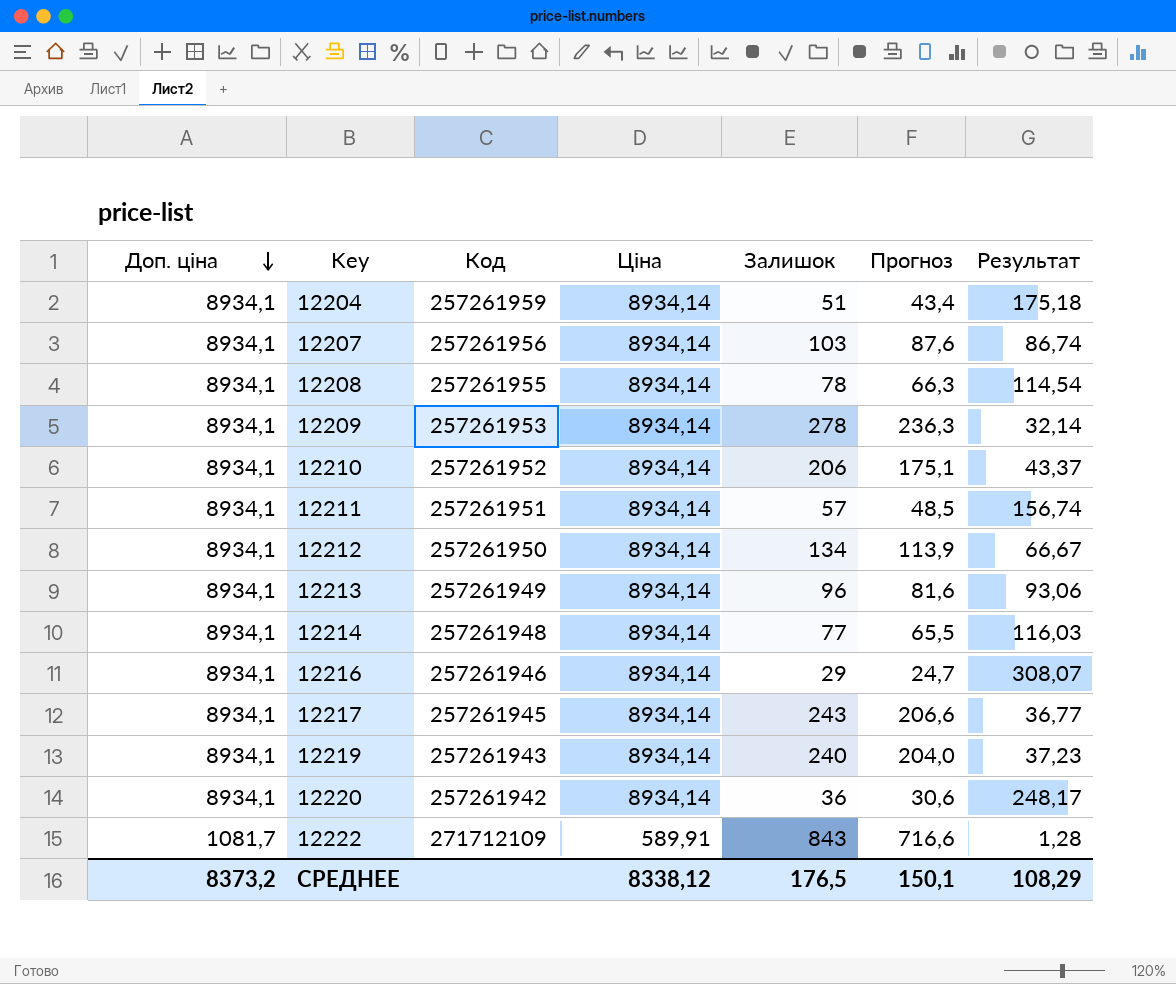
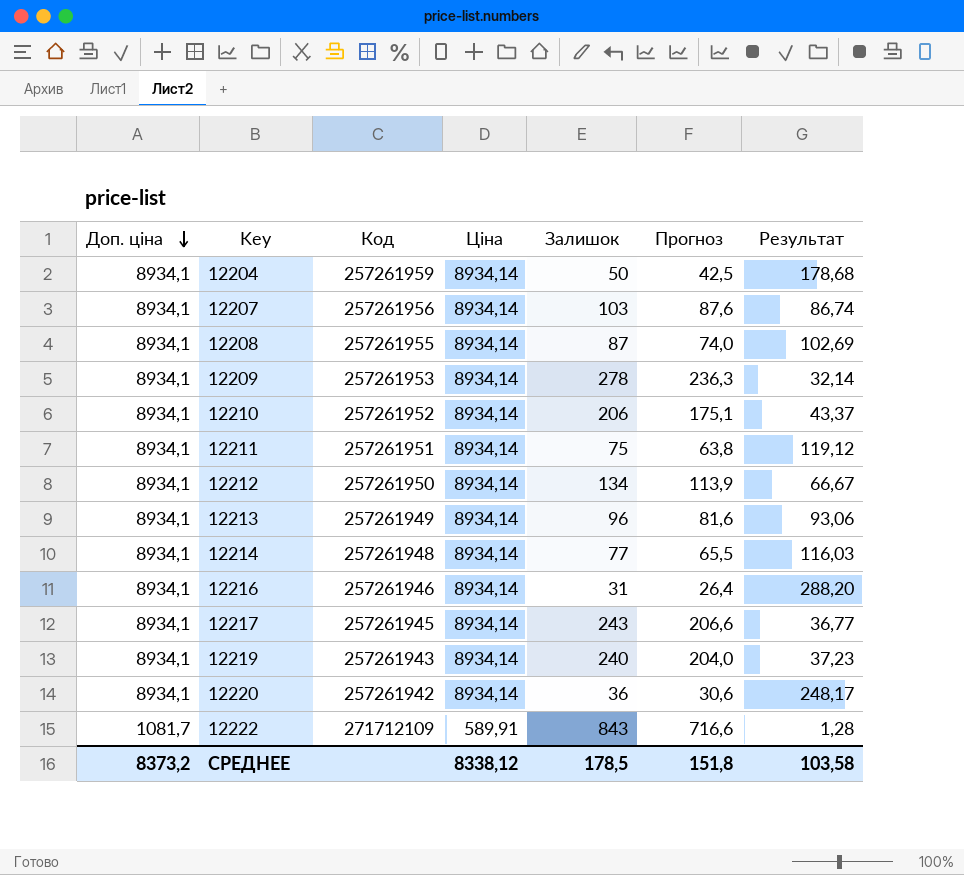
12204 | Залишок: 51 -> 50
12204 | Прогноз: 43,4 -> 42,5
12204 | Результат: 175,18 -> 178,68
12208 | Залишок: 78 -> 87
12208 | Прогноз: 66,3 -> 74,0
12208 | Результат: 114,54 -> 102,69
12211 | Залишок: 57 -> 75
12211 | Прогноз: 48,5 -> 63,8
12211 | Результат: 156,74 -> 119,12
12216 | Залишок: 29 -> 31
12216 | Прогноз: 24,7 -> 26,4
12216 | Результат: 308,07 -> 288,20
СРЕДНЕЕ | Залишок: 176,5 -> 178,5
СРЕДНЕЕ | Прогноз: 150,1 -> 151,8
СРЕДНЕЕ | Результат: 108,29 -> 103,58

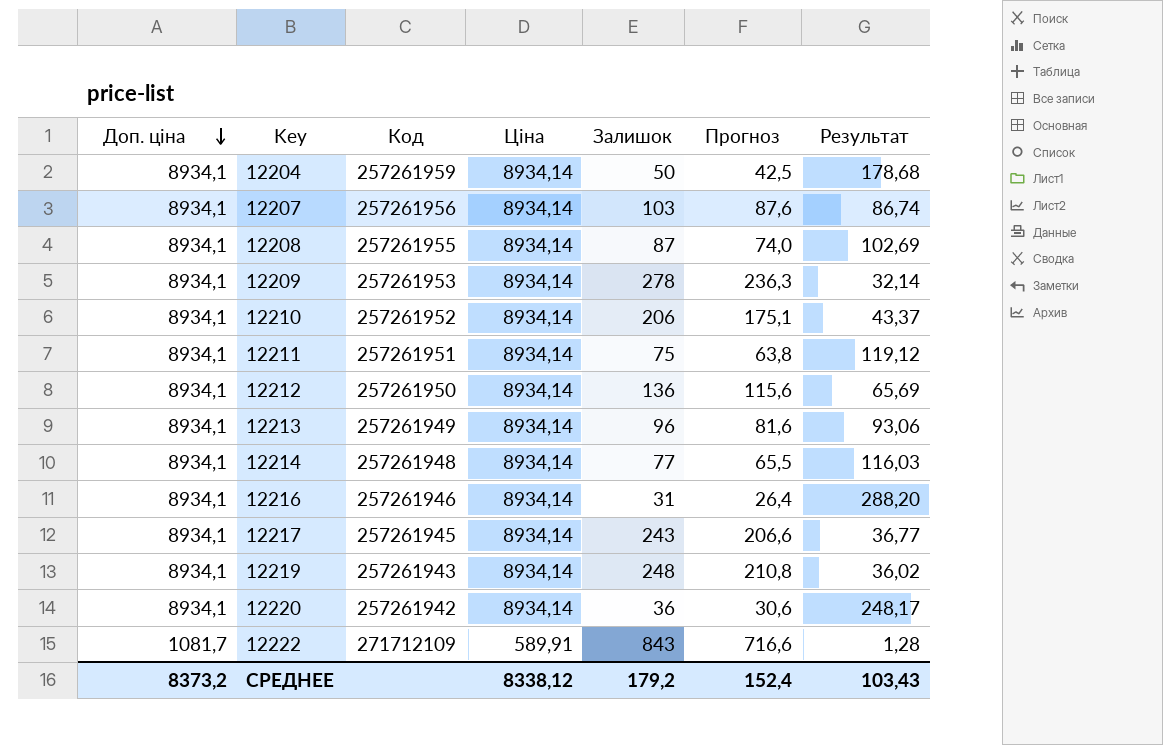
12212 | Залишок: 134 -> 136
12212 | Прогноз: 113,9 -> 115,6
12212 | Результат: 66,67 -> 65,69
12219 | Залишок: 240 -> 248
12219 | Прогноз: 204,0 -> 210,8
12219 | Результат: 37,23 -> 36,02
СРЕДНЕЕ | Залишок: 178,5 -> 179,2
СРЕДНЕЕ | Прогноз: 151,8 -> 152,4
СРЕДНЕЕ | Результат: 103,58 -> 103,43

